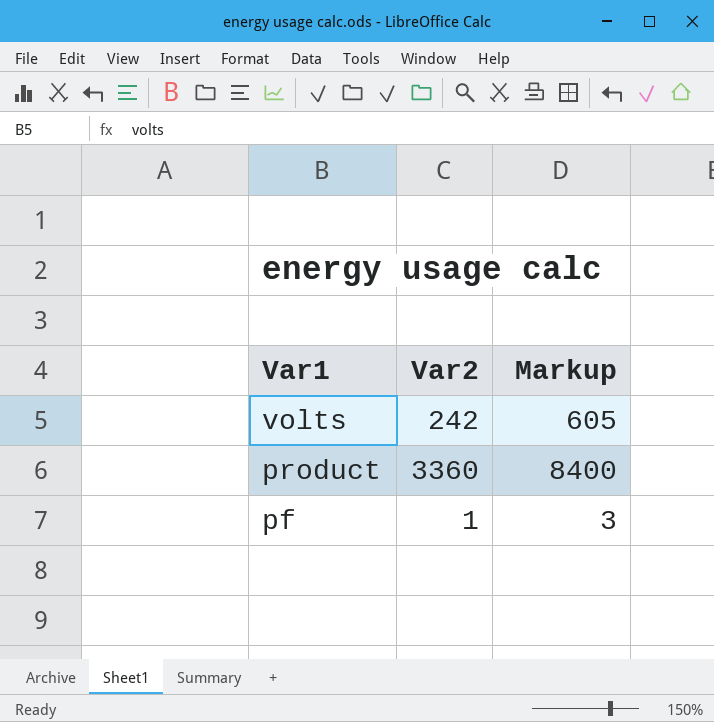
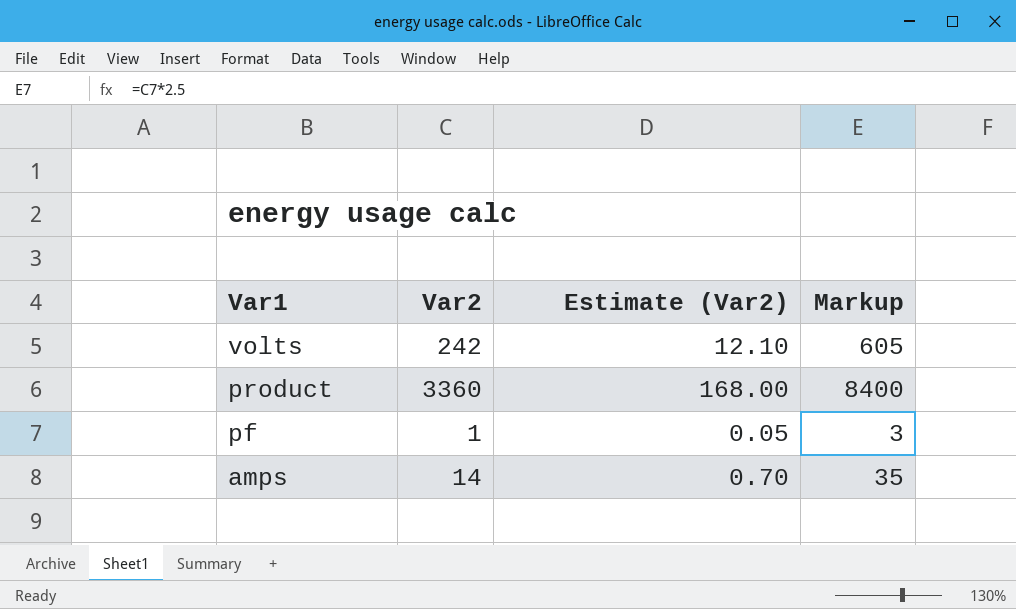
column Estimate (Var2) | formula: none -> [Var2] * 0.05
row amps: none -> 14 | 0.70 | 35

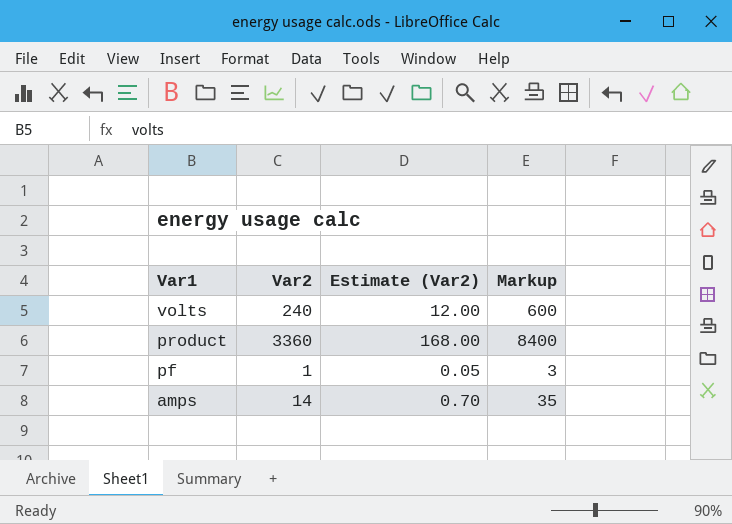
volts | Var2: 242 -> 240
volts | Estimate (Var2): 12.10 -> 12.00
volts | Markup: 605 -> 600

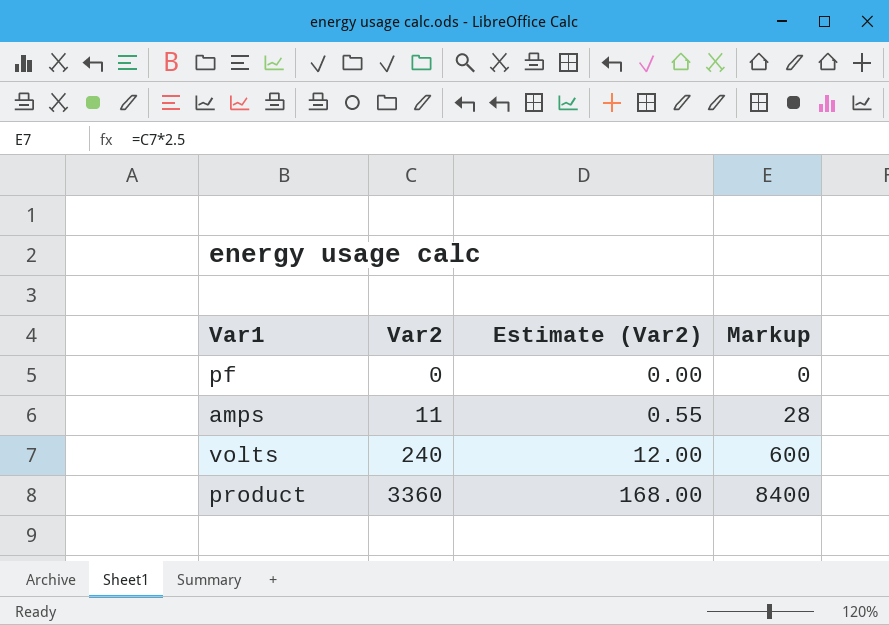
row order: Var1 descending -> Var2 ascending
pf | Var2: 1 -> 0
pf | Estimate (Var2): 0.05 -> 0.00
pf | Markup: 3 -> 0
amps | Var2: 14 -> 11
amps | Estimate (Var2): 0.70 -> 0.55
amps | Markup: 35 -> 28

